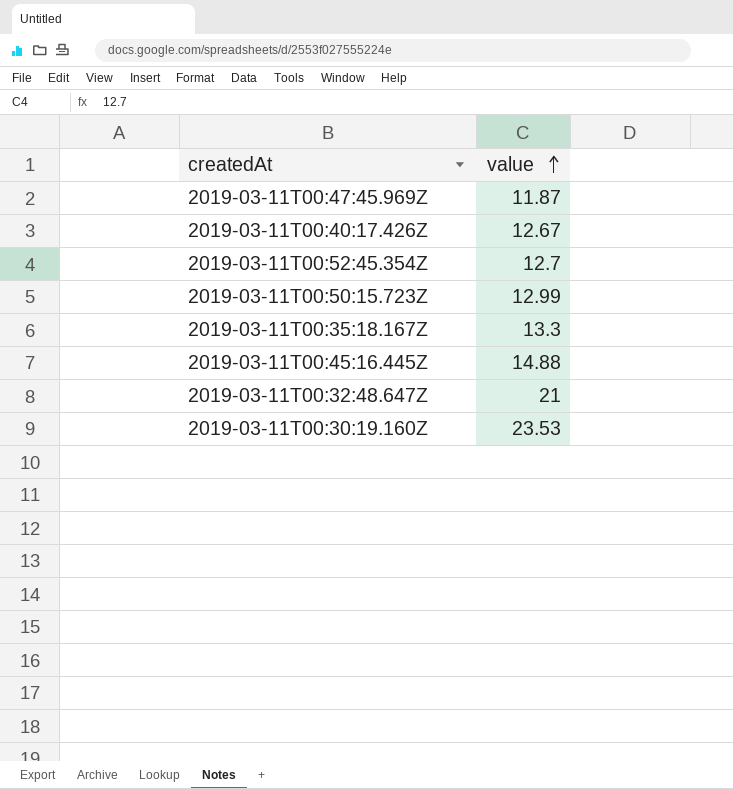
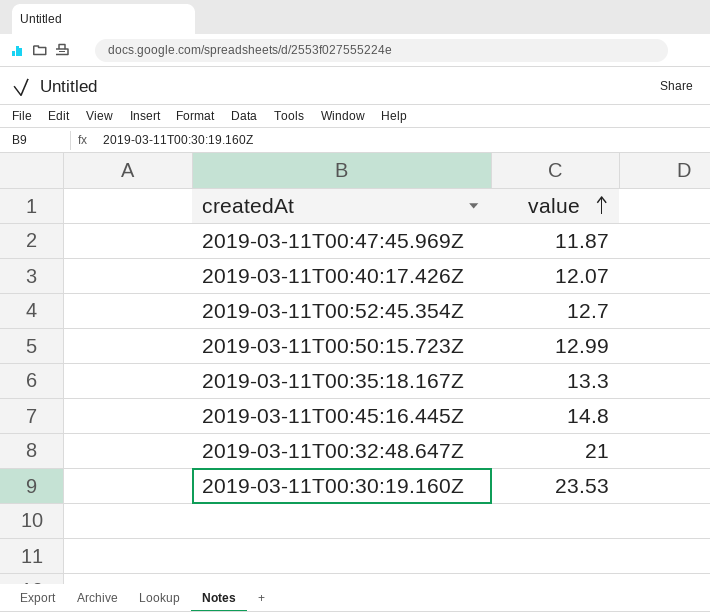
2019-03-11T00:40:17.426Z | value: 12.67 -> 12.07
2019-03-11T00:45:16.445Z | value: 14.88 -> 14.8

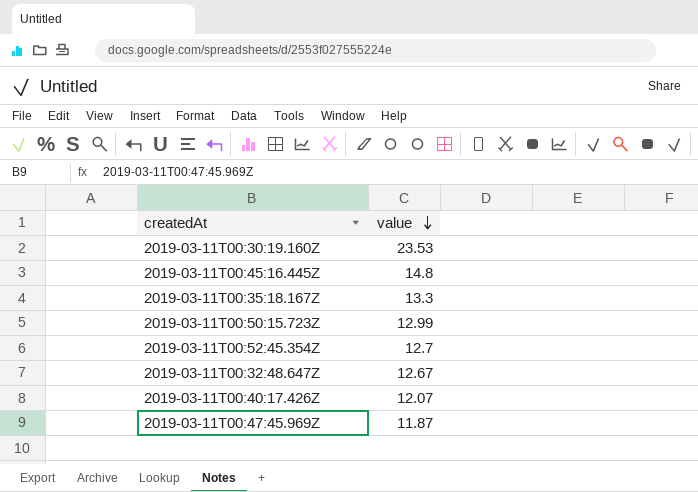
row order: value ascending -> value descending
2019-03-11T00:32:48.647Z | value: 21 -> 12.67

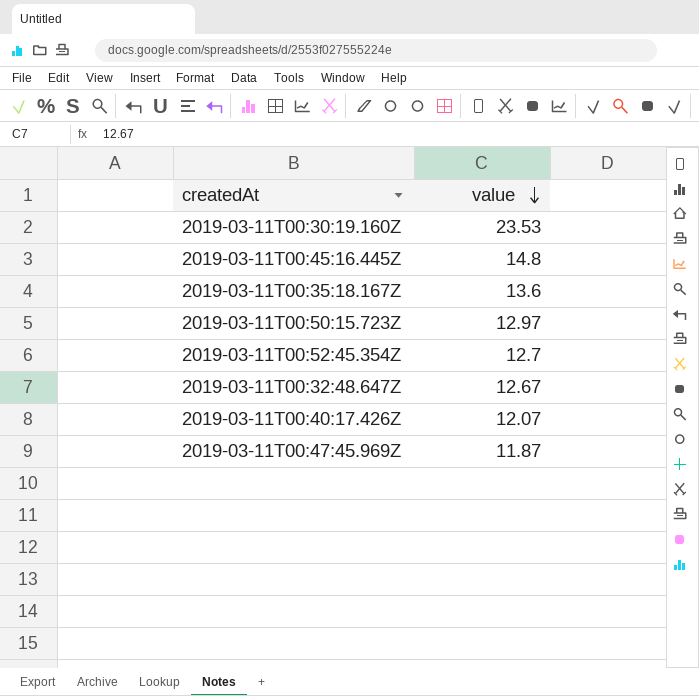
2019-03-11T00:35:18.167Z | value: 13.3 -> 13.6
2019-03-11T00:50:15.723Z | value: 12.99 -> 12.97

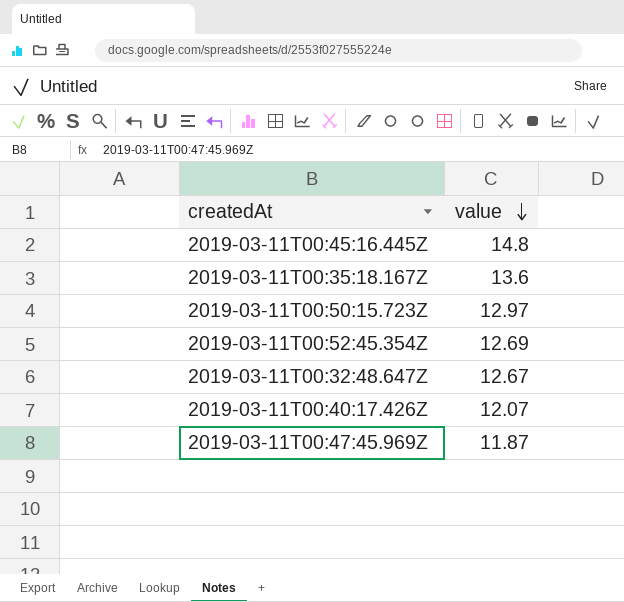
row 2019-03-11T00:30:19.160Z: 23.53 -> none
2019-03-11T00:52:45.354Z | value: 12.7 -> 12.69

